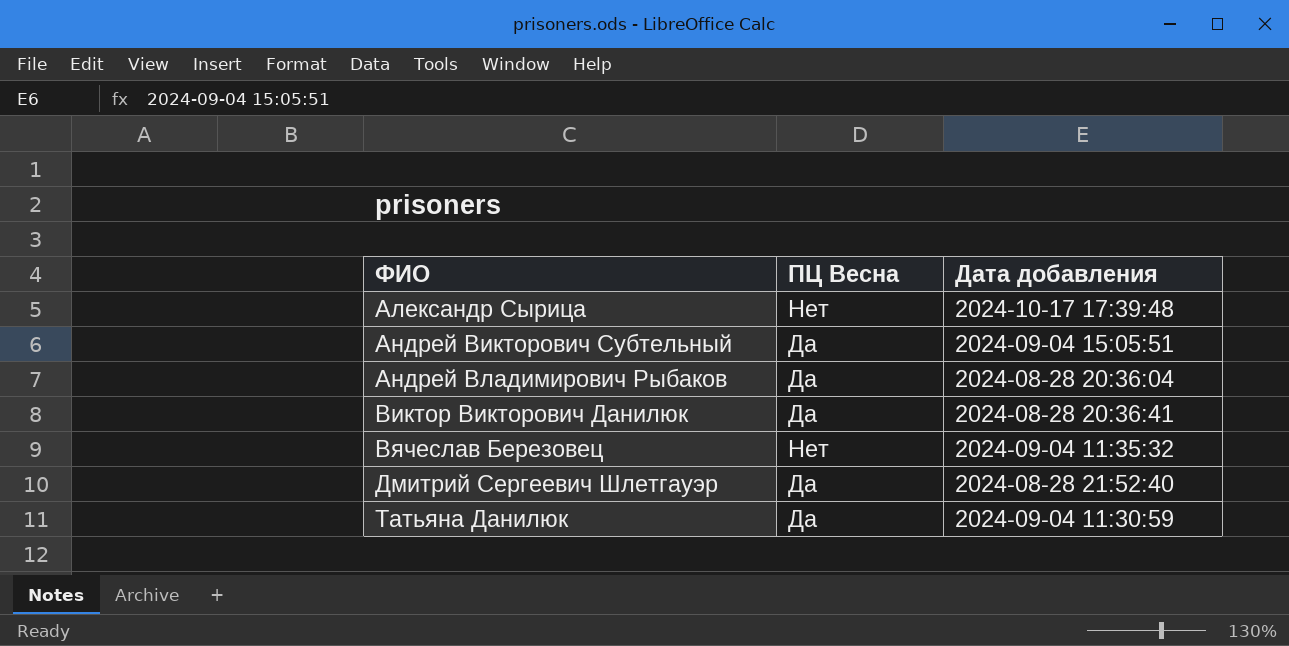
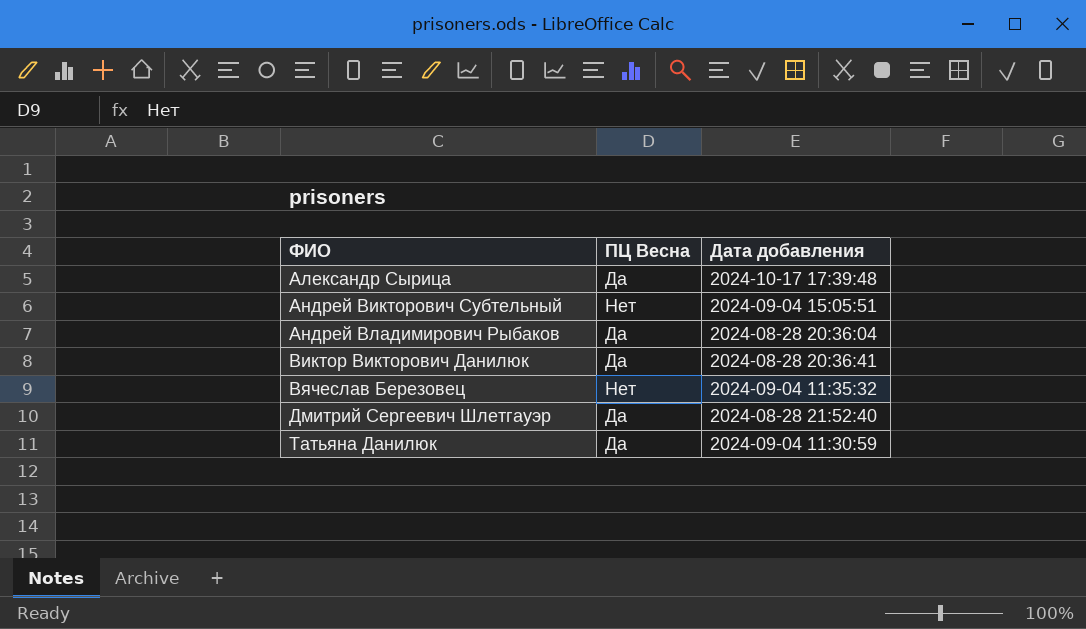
Александр Сырица | ПЦ Весна: Нет -> Да
Андрей Викторович Субтельный | ПЦ Весна: Да -> Нет

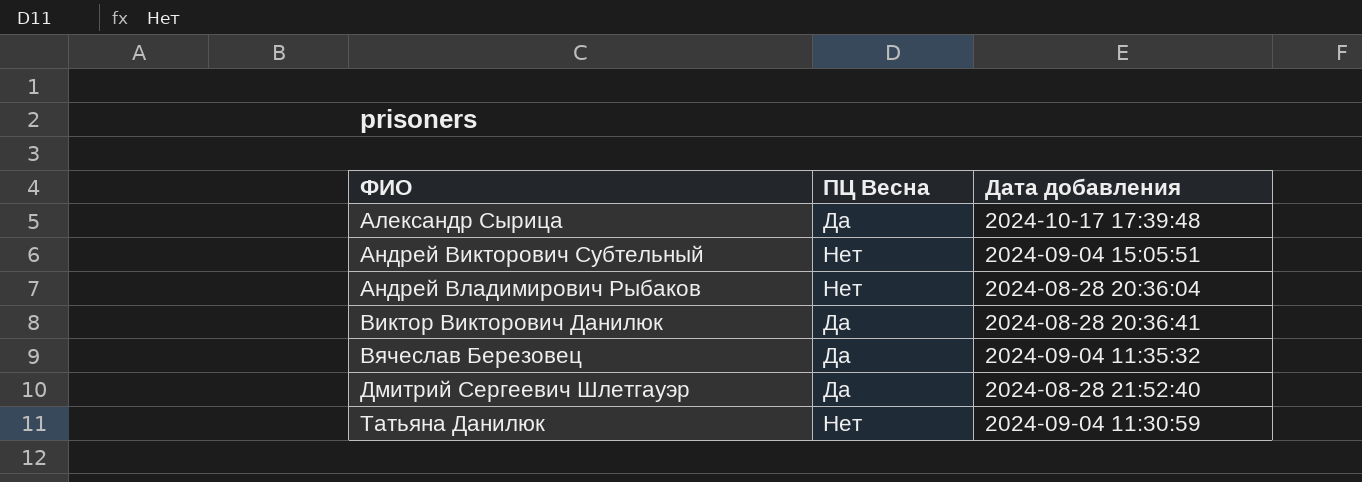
Андрей Владимирович Рыбаков | ПЦ Весна: Да -> Нет
Вячеслав Березовец | ПЦ Весна: Нет -> Да
Татьяна Данилюк | ПЦ Весна: Да -> Нет

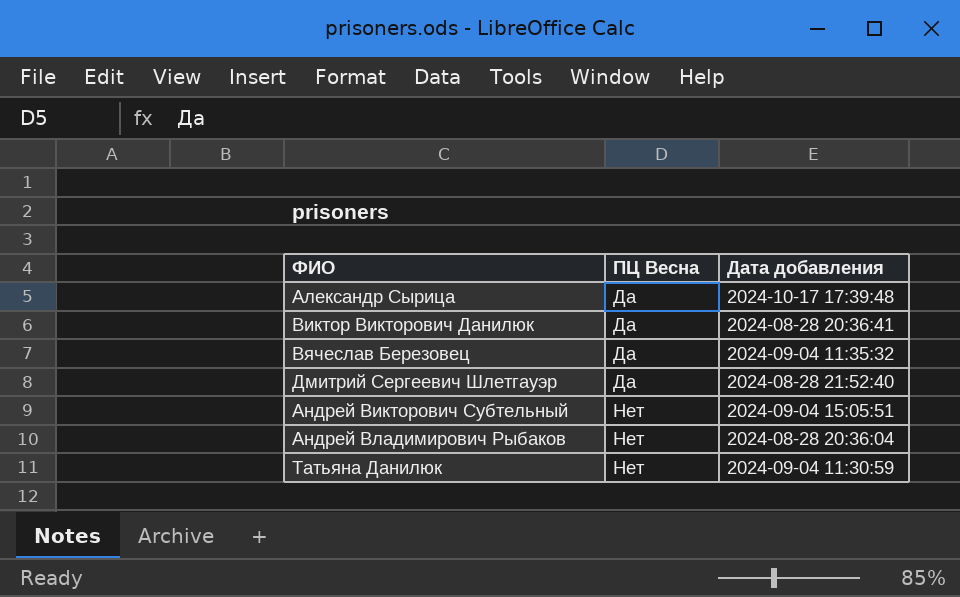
row order: ФИО ascending -> ПЦ Весна ascending

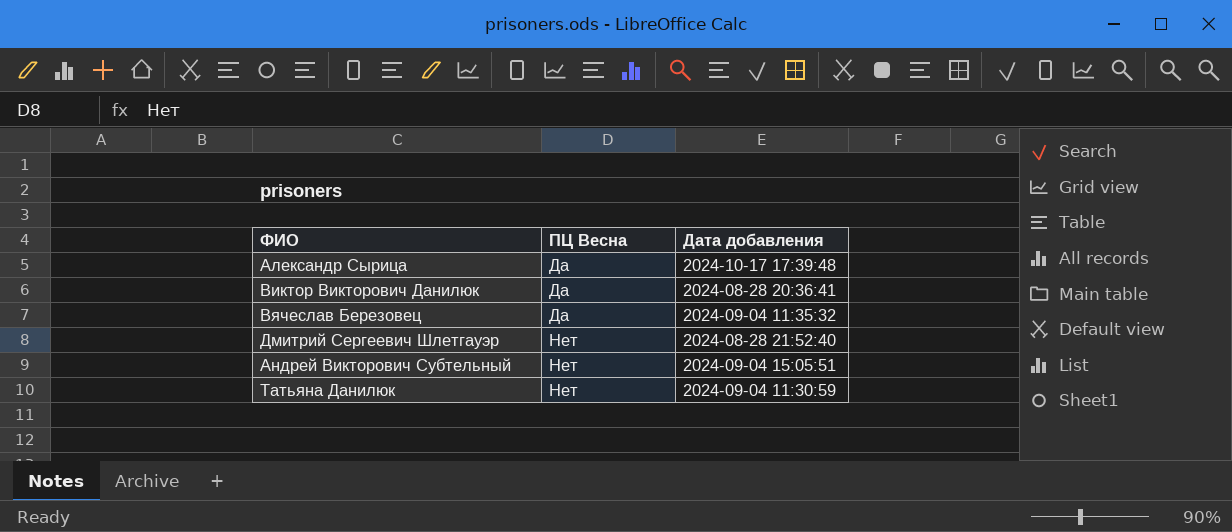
row Андрей Владимирович Рыбаков: Нет | 2024-08-28 20:36:04 -> none
Дмитрий Сергеевич Шлетгауэр | ПЦ Весна: Да -> Нет

